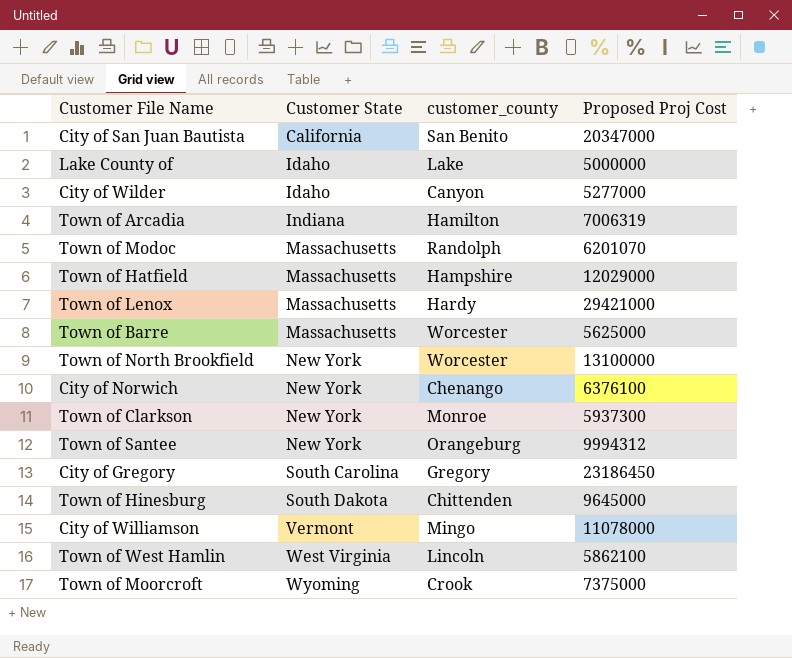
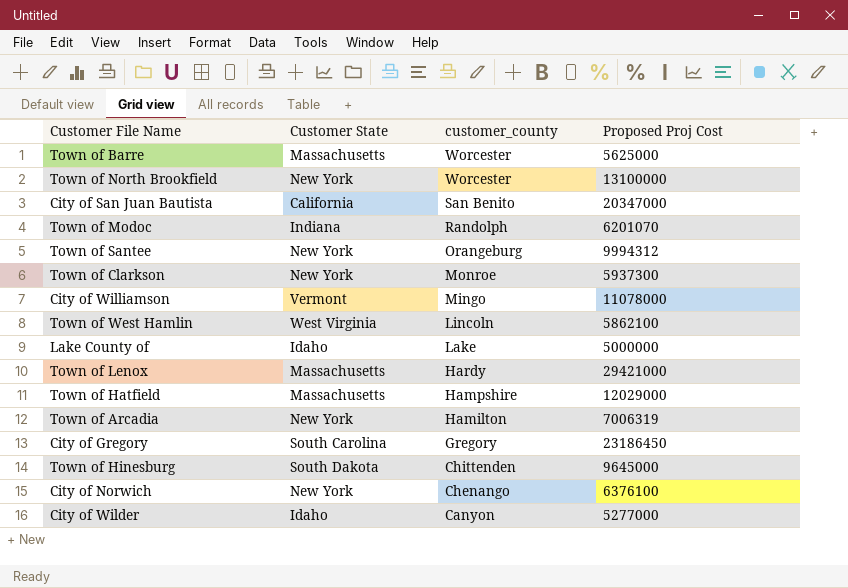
row order: Customer State ascending -> customer_county descending
row Town of Moorcroft: Wyoming | Crook | 7375000 -> none
Town of Modoc | Customer State: Massachusetts -> Indiana
Town of Arcadia | Customer State: Indiana -> New York

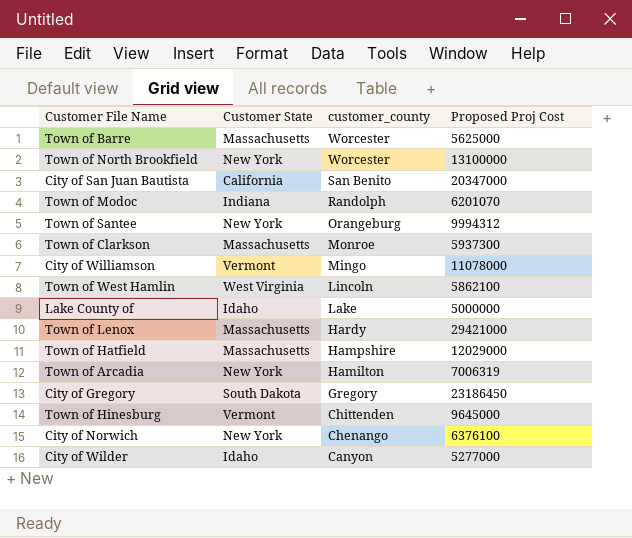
Town of Clarkson | Customer State: New York -> Massachusetts
City of Gregory | Customer State: South Carolina -> South Dakota
Town of Hinesburg | Customer State: South Dakota -> Vermont

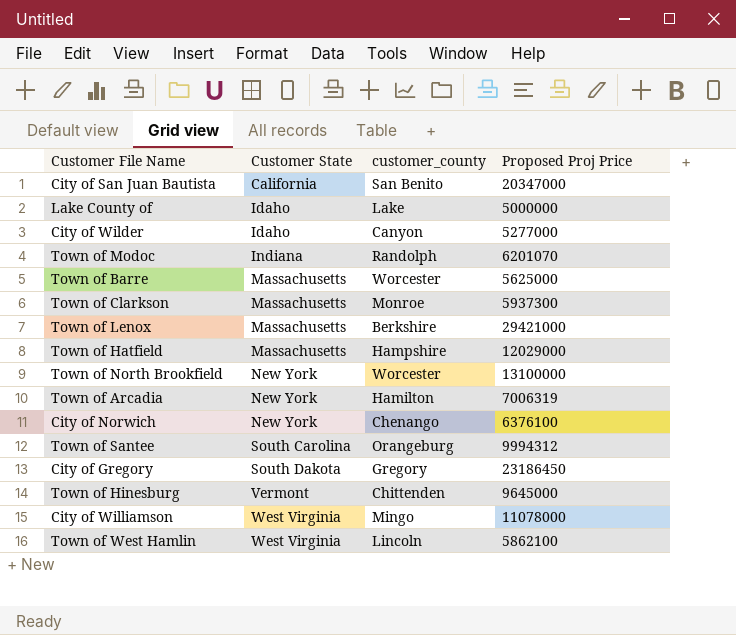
row order: customer_county descending -> Customer State ascending
column name: Proposed Proj Cost -> Proposed Proj Price
Town of Lenox | customer_county: Hardy -> Berkshire
Town of Santee | Customer State: New York -> South Carolina
City of Williamson | Customer State: Vermont -> West Virginia

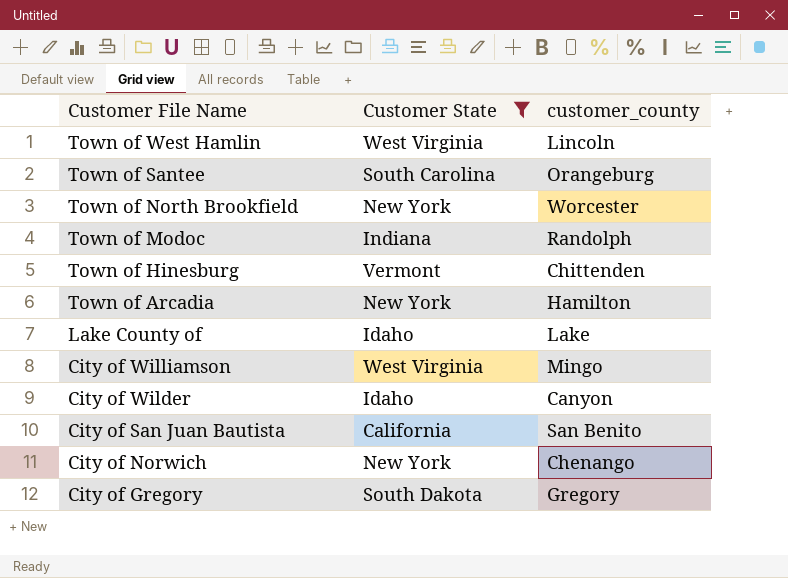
filter: none -> Customer State != Massachusetts
row order: Customer State ascending -> Customer File Name descending
column Proposed Proj Price | position: 4 -> none

